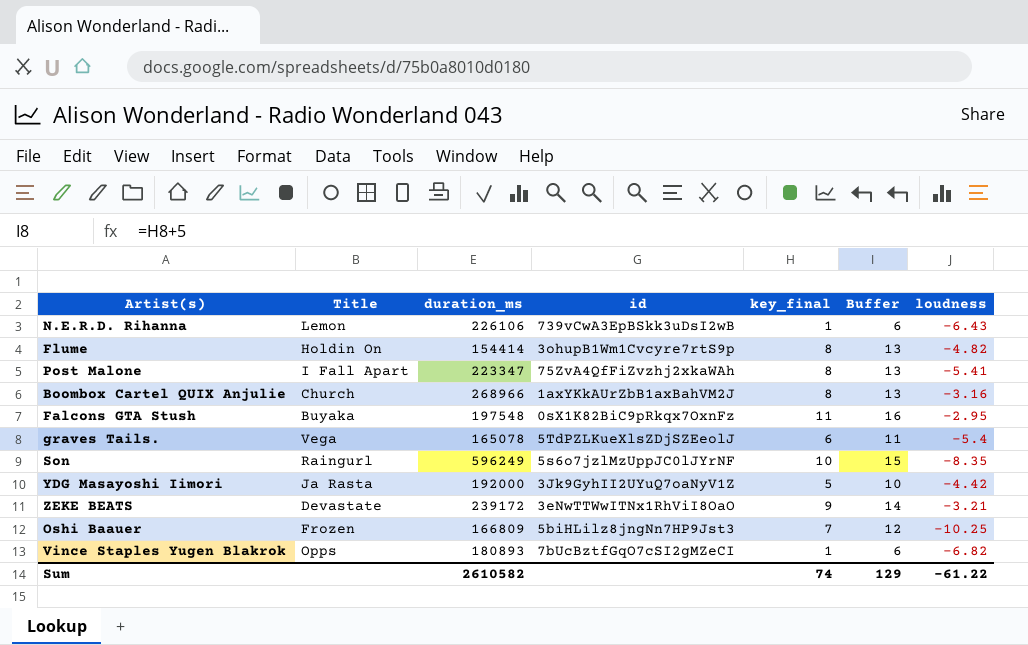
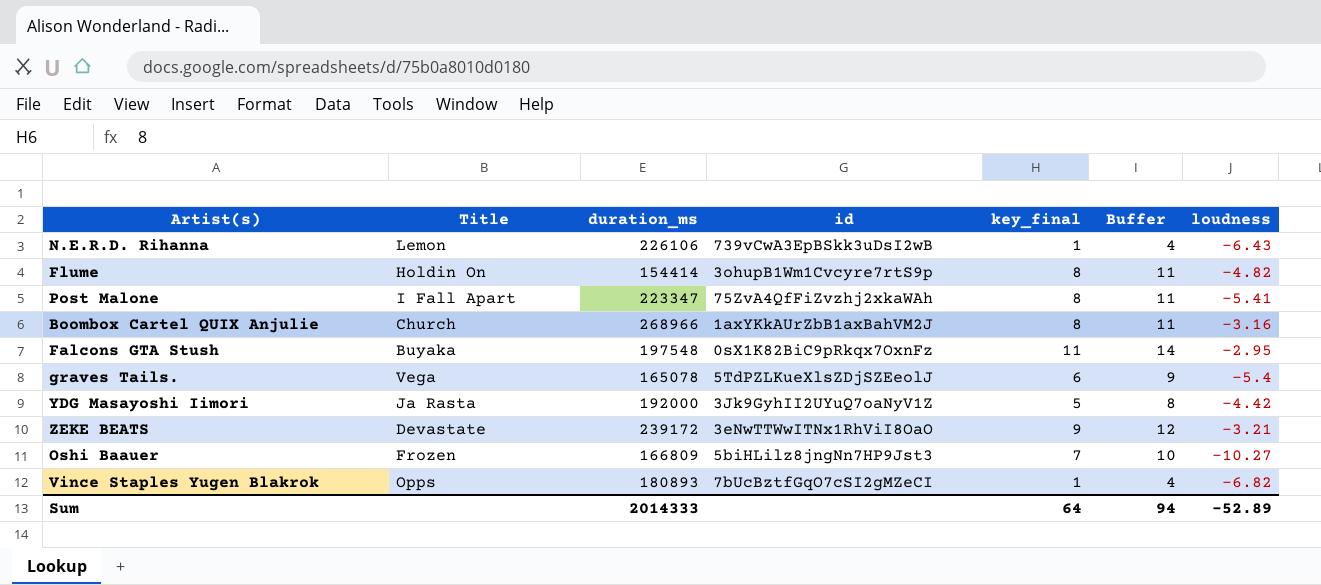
column Buffer | formula: [key_final] + 5 -> [key_final] + 3
row Son: Raingurl | 596249 | 5s6o7jzlMzUppJC0lJYrNF | 10 | 15 | -8.35 -> none
Oshi Baauer | loudness: -10.25 -> -10.27
Sum | duration_ms: 2610582 -> 2014333
Sum | key_final: 74 -> 64
Sum | Buffer: 129 -> 94
Sum | loudness: -61.22 -> -52.89

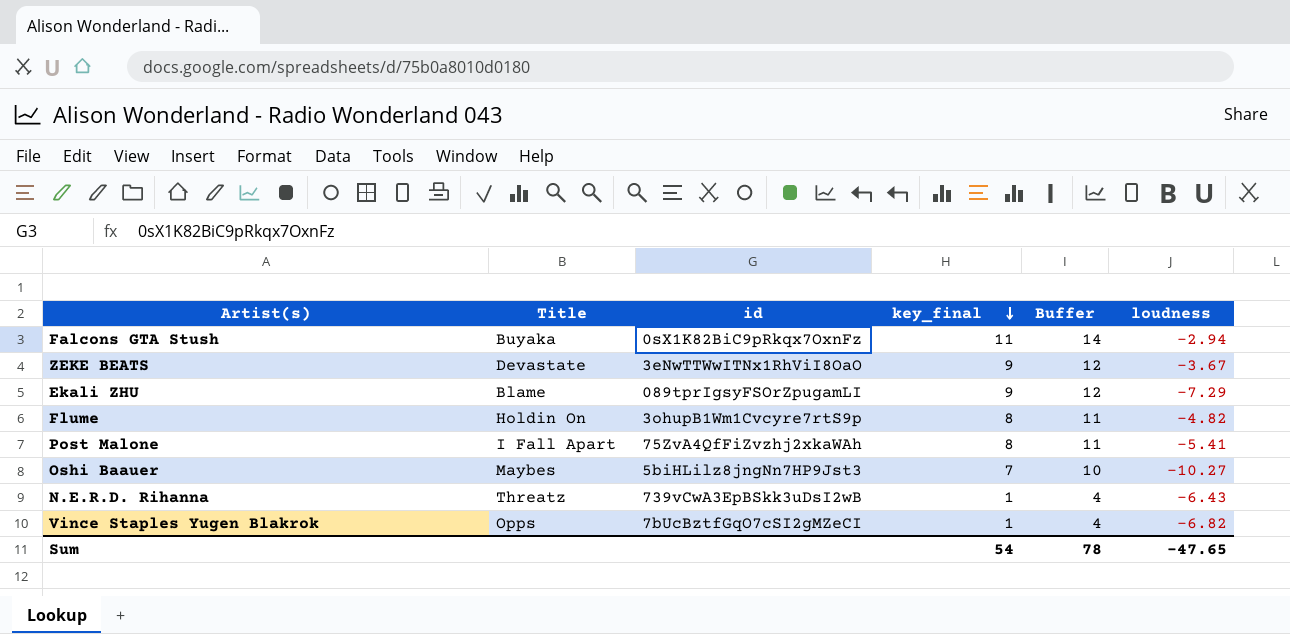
row order: none -> key_final descending
column duration_ms | position: 3 -> none
row Boombox Cartel QUIX Anjulie: Church | 268966 | 1axYKkAUrZbB1axBahVM2J | 8 | 11 | -3.16 -> none
row graves Tails.: Vega | 165078 | 5TdPZLKueXlsZDjSZEeolJ | 6 | 9 | -5.4 -> none
row YDG Masayoshi Iimori: Ja Rasta | 192000 | 3Jk9GyhII2UYuQ7oaNyV1Z | 5 | 8 | -4.42 -> none
Falcons GTA Stush | loudness: -2.95 -> -2.94
ZEKE BEATS | loudness: -3.21 -> -3.67
row Ekali ZHU: none -> Blame | 089tprIgsyFSOrZpugamLI | 9 | 12 | -7.29
Oshi Baauer | Title: Frozen -> Maybes
N.E.R.D. Rihanna | Title: Lemon -> Threatz
Sum | key_final: 64 -> 54
Sum | Buffer: 94 -> 78
Sum | loudness: -52.89 -> -47.65

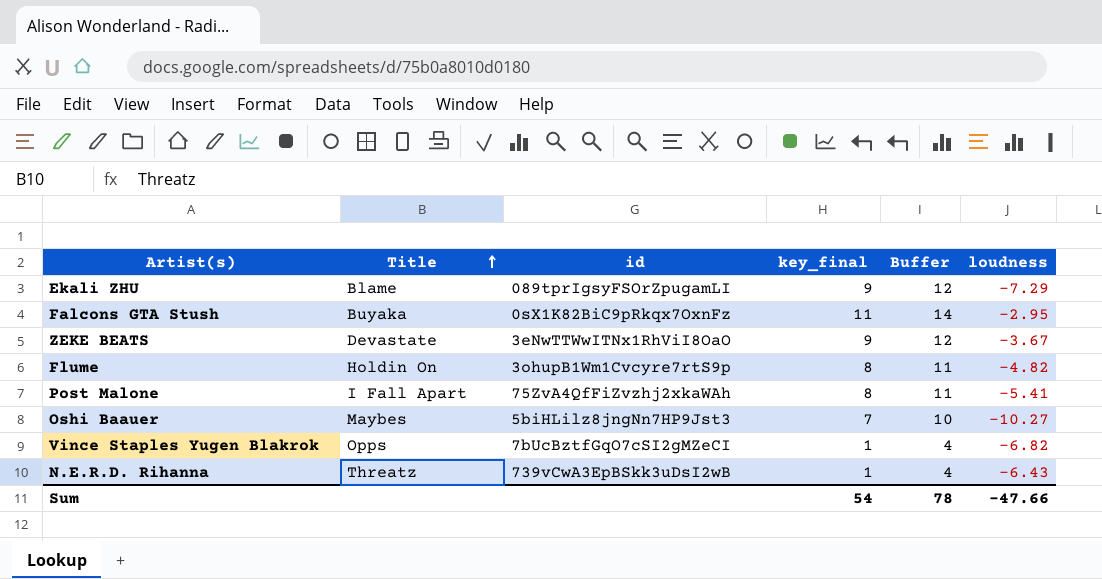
row order: key_final descending -> Title ascending
Falcons GTA Stush | loudness: -2.94 -> -2.95
Sum | loudness: -47.65 -> -47.66

